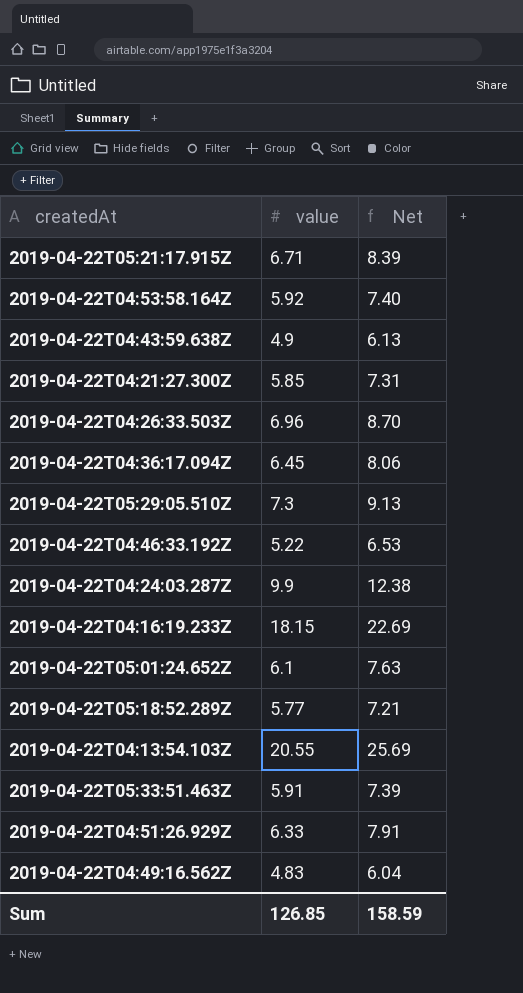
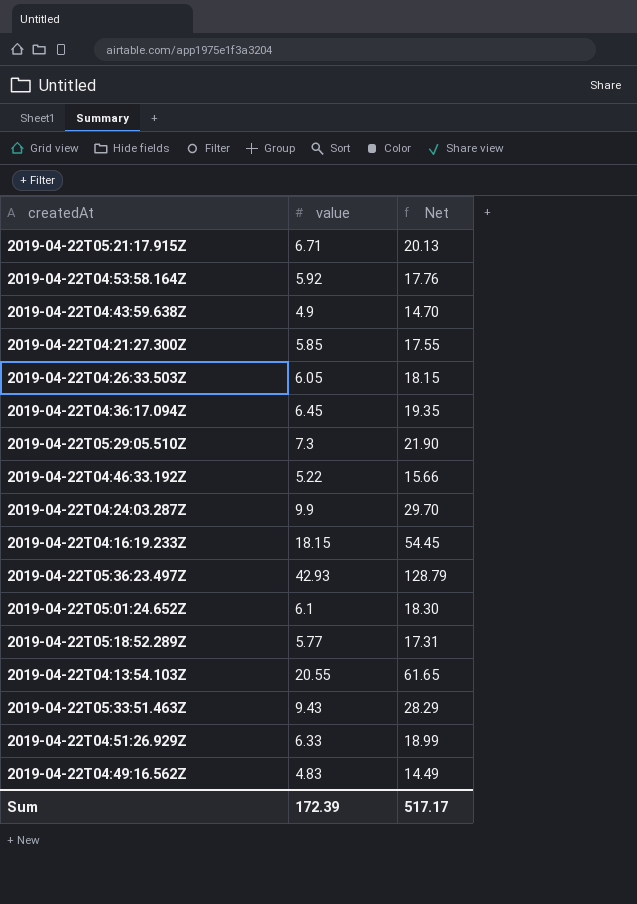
column Net | formula: [value] * 1.25 -> [value] * 3
2019-04-22T04:26:33.503Z | value: 6.96 -> 6.05
row 2019-04-22T05:36:23.497Z: none -> 42.93 | 128.79
2019-04-22T05:33:51.463Z | value: 5.91 -> 9.43
Sum | value: 126.85 -> 172.39
Sum | Net: 158.59 -> 517.17

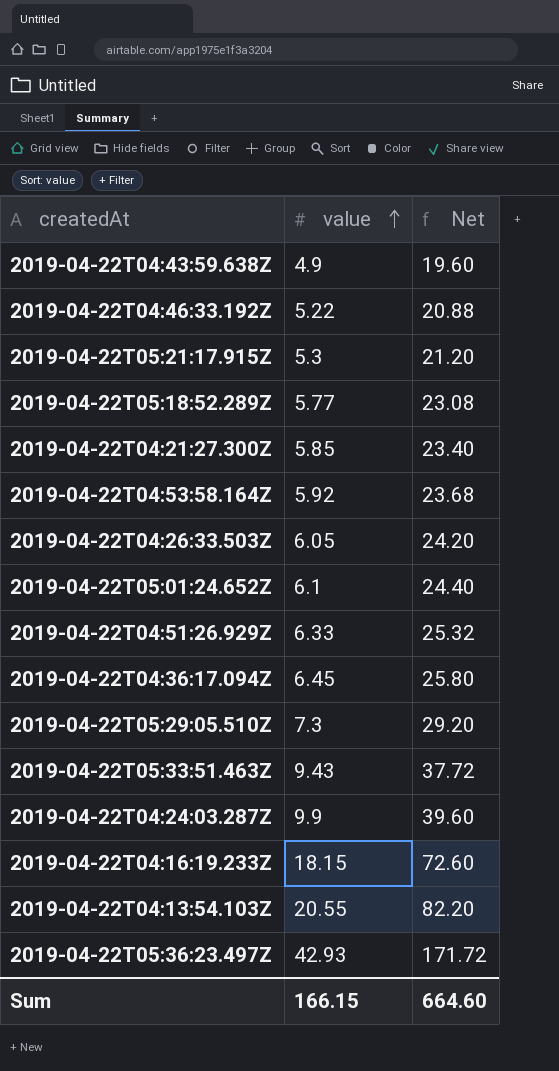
row order: none -> value ascending
column Net | formula: [value] * 3 -> [value] * 4
row 2019-04-22T04:49:16.562Z: 4.83 | 14.49 -> none
2019-04-22T05:21:17.915Z | value: 6.71 -> 5.3
Sum | value: 172.39 -> 166.15
Sum | Net: 517.17 -> 664.60

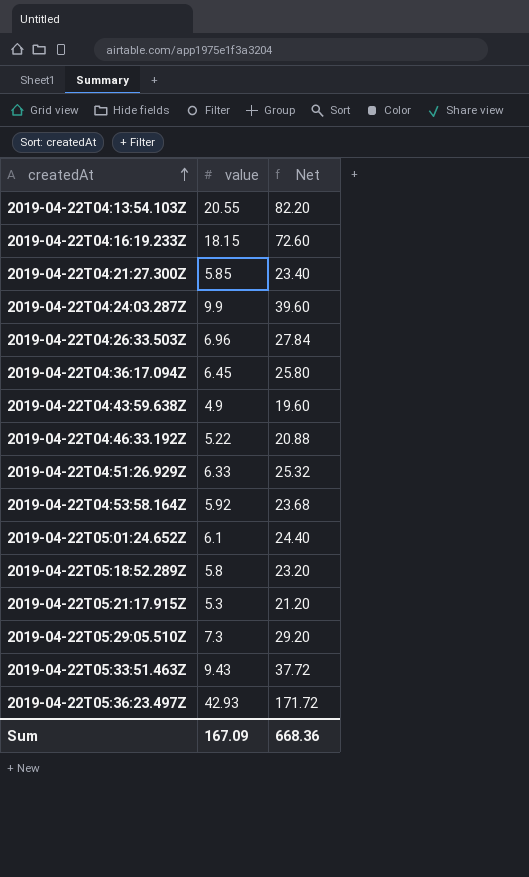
row order: value ascending -> createdAt ascending
2019-04-22T04:26:33.503Z | value: 6.05 -> 6.96
2019-04-22T04:26:33.503Z | Net: 24.20 -> 27.84
2019-04-22T05:18:52.289Z | value: 5.77 -> 5.8
2019-04-22T05:18:52.289Z | Net: 23.08 -> 23.20
Sum | value: 166.15 -> 167.09
Sum | Net: 664.60 -> 668.36

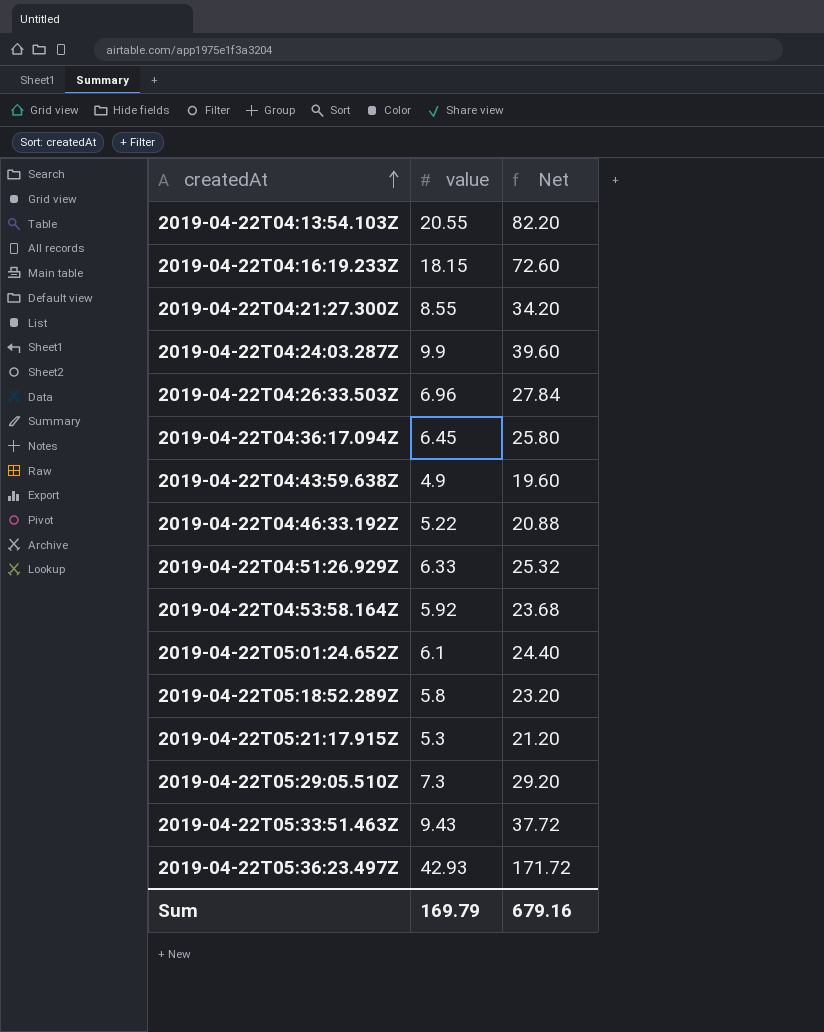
2019-04-22T04:21:27.300Z | value: 5.85 -> 8.55
2019-04-22T04:21:27.300Z | Net: 23.40 -> 34.20
Sum | value: 167.09 -> 169.79
Sum | Net: 668.36 -> 679.16

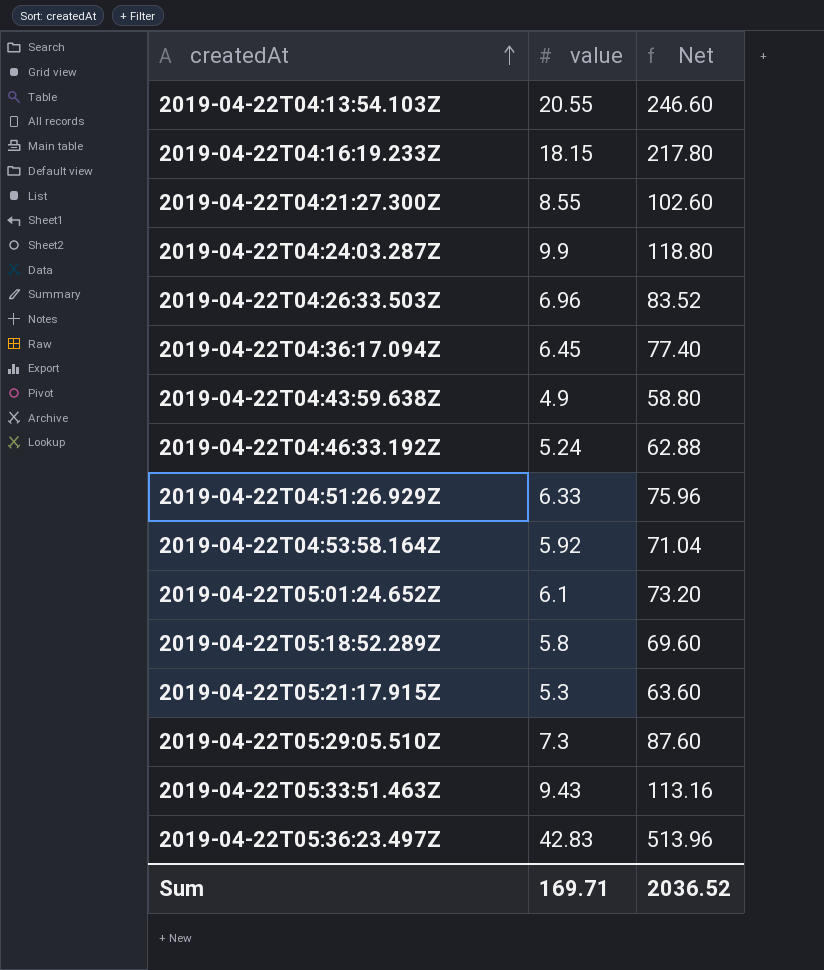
column Net | formula: [value] * 4 -> [value] * 12
2019-04-22T04:46:33.192Z | value: 5.22 -> 5.24
2019-04-22T05:36:23.497Z | value: 42.93 -> 42.83
Sum | value: 169.79 -> 169.71
Sum | Net: 679.16 -> 2036.52

